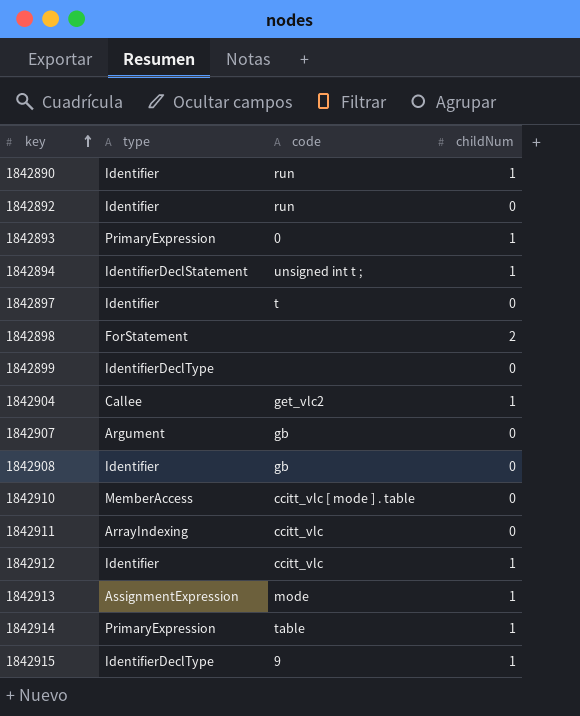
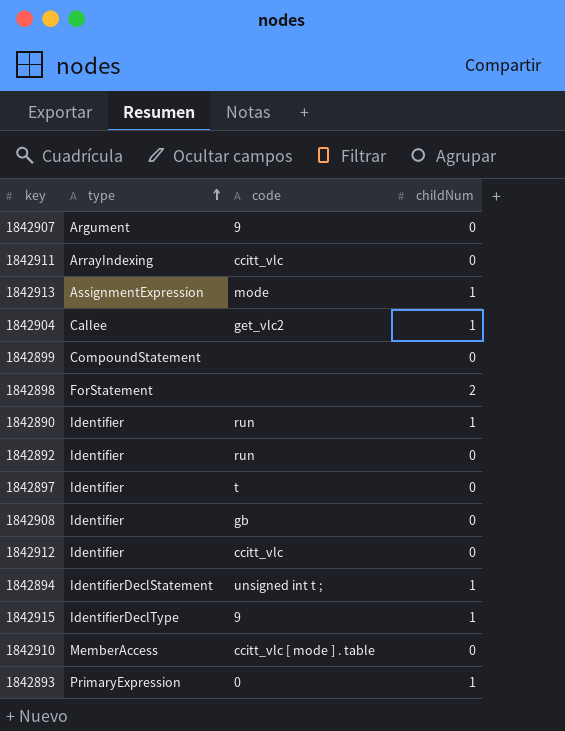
row order: key ascending -> type ascending
row 1842914: PrimaryExpression | table | 1 -> none
1842907 | code: gb -> 9
1842899 | type: IdentifierDeclType -> CompoundStatement
1842912 | childNum: 1 -> 0

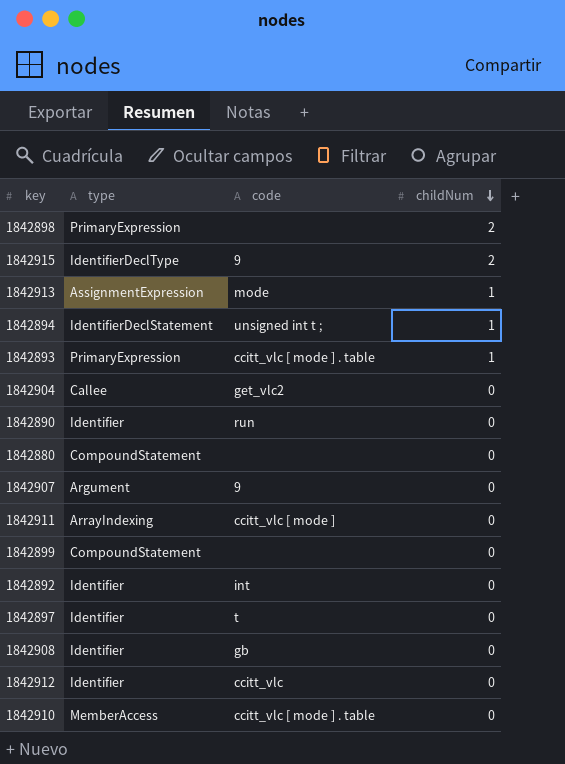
row order: type ascending -> childNum descending
1842898 | type: ForStatement -> PrimaryExpression
1842915 | childNum: 1 -> 2
1842893 | code: 0 -> ccitt_vlc [ mode ] . table
1842904 | childNum: 1 -> 0
1842890 | childNum: 1 -> 0
row 1842880: none -> CompoundStatement | none | 0
1842911 | code: ccitt_vlc -> ccitt_vlc [ mode ]
1842892 | code: run -> int

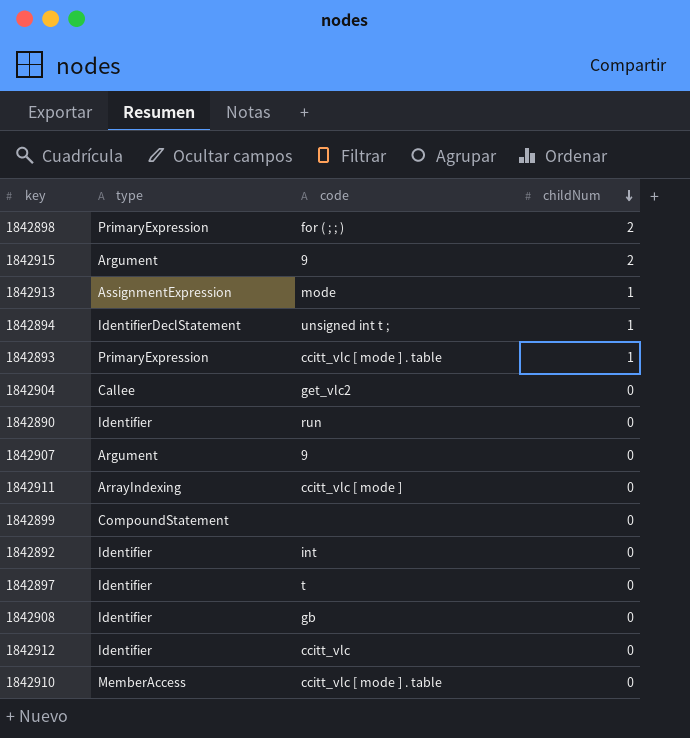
row 1842880: CompoundStatement | none | 0 -> none
1842898 | code: none -> for ( ; ; )
1842915 | type: IdentifierDeclType -> Argument

